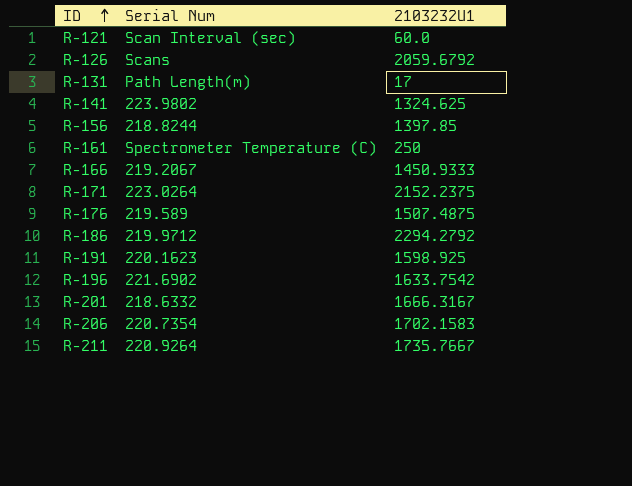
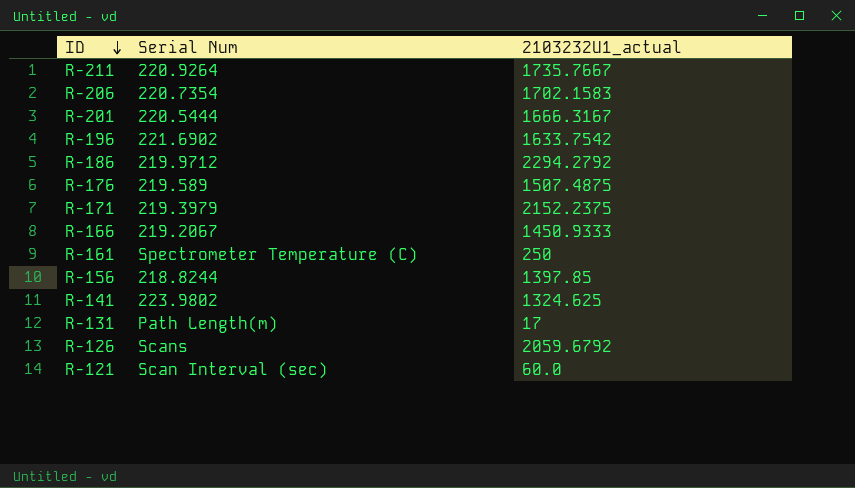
row order: ID ascending -> ID descending
column name: 2103232U1 -> 2103232U1_actual
row R-191: 220.1623 | 1598.925 -> none
R-201 | Serial Num: 218.6332 -> 220.5444
R-171 | Serial Num: 223.0264 -> 219.3979

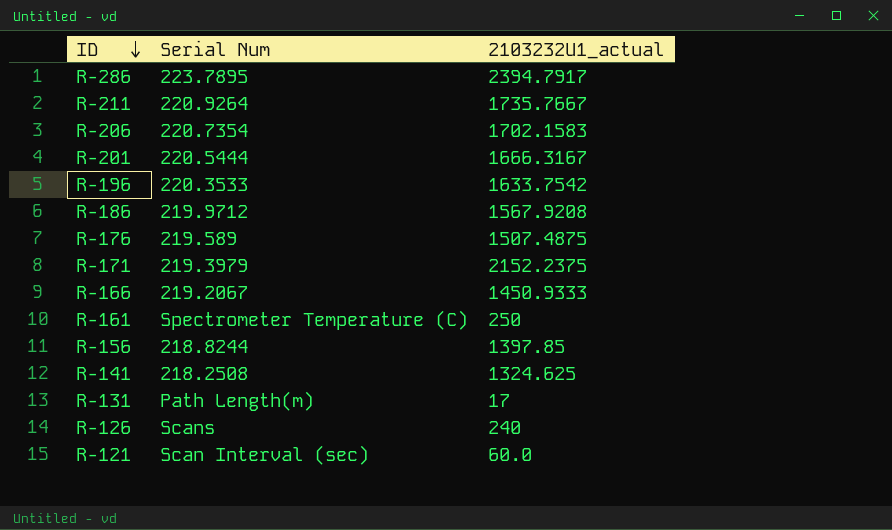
row R-286: none -> 223.7895 | 2394.7917
R-196 | Serial Num: 221.6902 -> 220.3533
R-186 | 2103232U1_actual: 2294.2792 -> 1567.9208
R-141 | Serial Num: 223.9802 -> 218.2508
R-126 | 2103232U1_actual: 2059.6792 -> 240

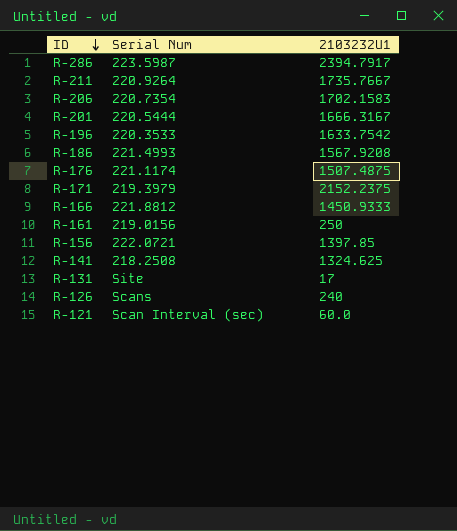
column name: 2103232U1_actual -> 2103232U1
R-286 | Serial Num: 223.7895 -> 223.5987
R-186 | Serial Num: 219.9712 -> 221.4993
R-176 | Serial Num: 219.589 -> 221.1174
R-166 | Serial Num: 219.2067 -> 221.8812
R-161 | Serial Num: Spectrometer Temperature (C) -> 219.0156
R-156 | Serial Num: 218.8244 -> 222.0721
R-131 | Serial Num: Path Length(m) -> Site

